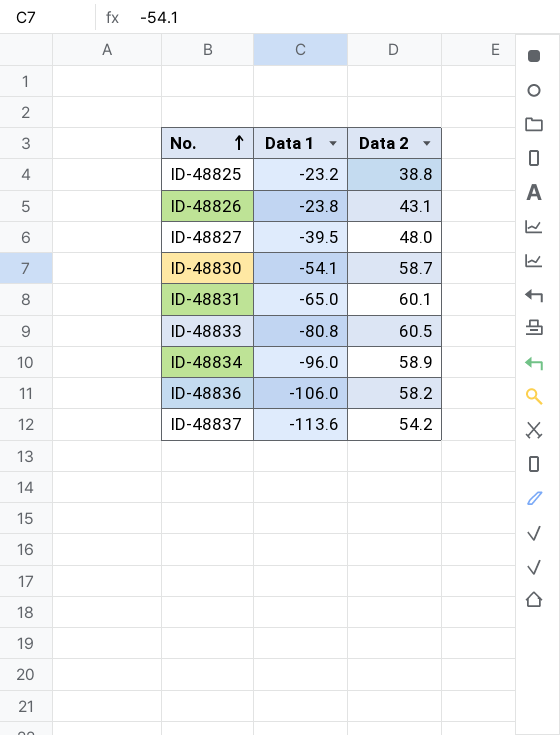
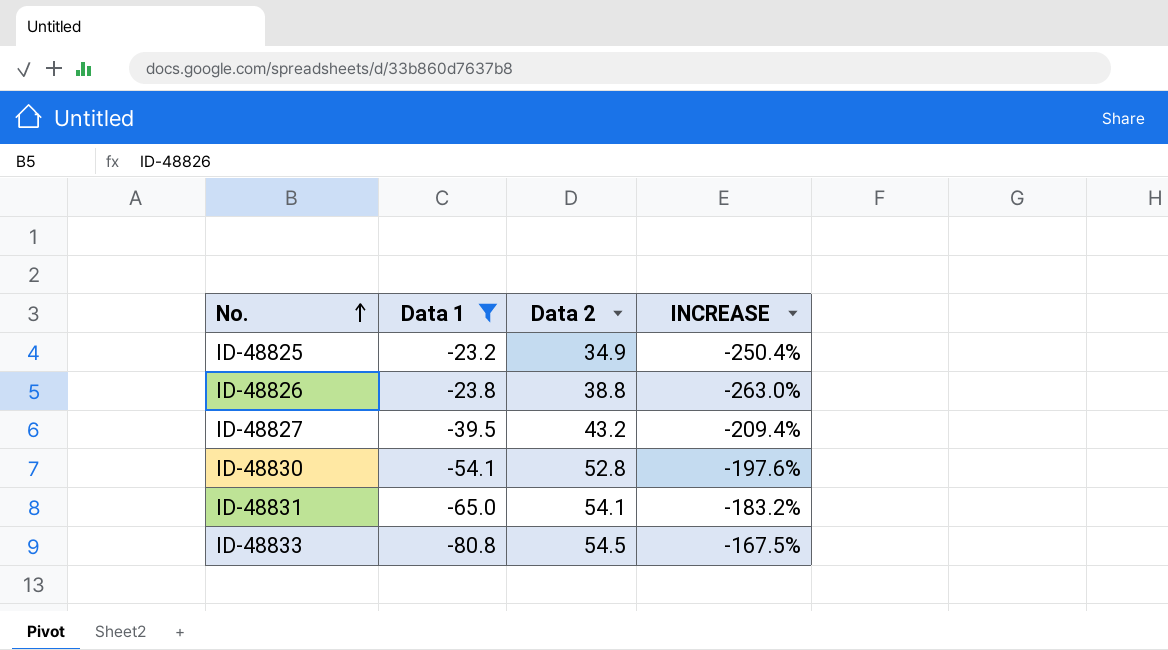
filter: none -> Data 1 >= -80.8
column INCREASE | formula: none -> ([Data 2] - [Data 1]) / [Data 1]
ID-48825 | Data 2: 38.8 -> 34.9
ID-48826 | Data 2: 43.1 -> 38.8
ID-48827 | Data 2: 48.0 -> 43.2
ID-48830 | Data 2: 58.7 -> 52.8
ID-48831 | Data 2: 60.1 -> 54.1
ID-48833 | Data 2: 60.5 -> 54.5

